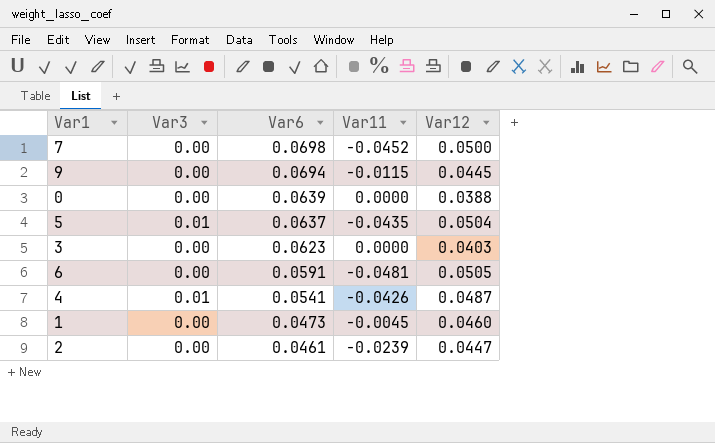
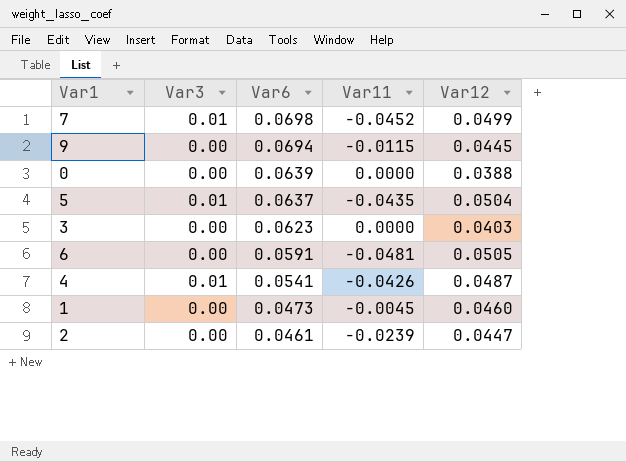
7 | Var3: 0.00 -> 0.01
7 | Var12: 0.0500 -> 0.0499

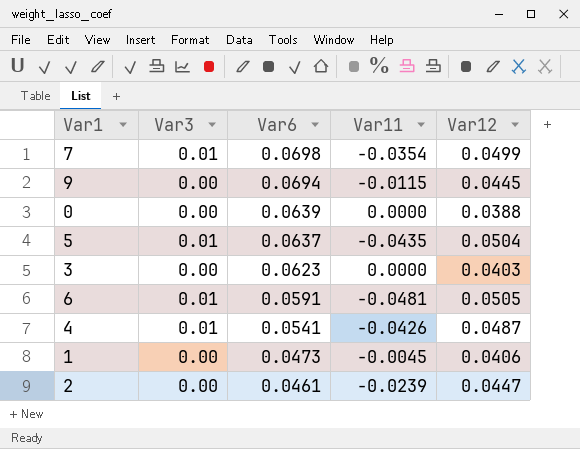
7 | Var11: -0.0452 -> -0.0354
6 | Var3: 0.00 -> 0.01
1 | Var12: 0.0460 -> 0.0406

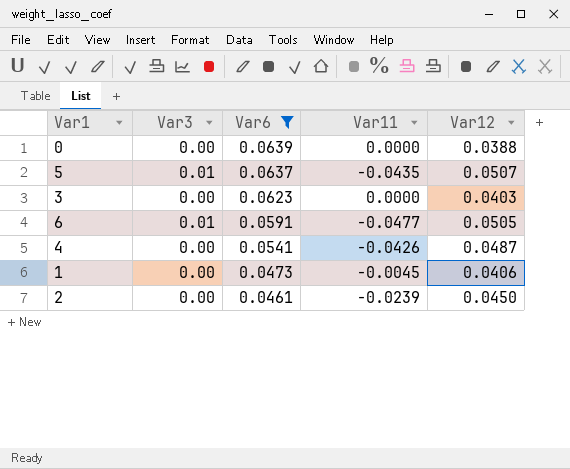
filter: none -> Var6 <= 0.0639
5 | Var12: 0.0504 -> 0.0507
6 | Var11: -0.0481 -> -0.0477
4 | Var3: 0.01 -> 0.00
2 | Var12: 0.0447 -> 0.0450

